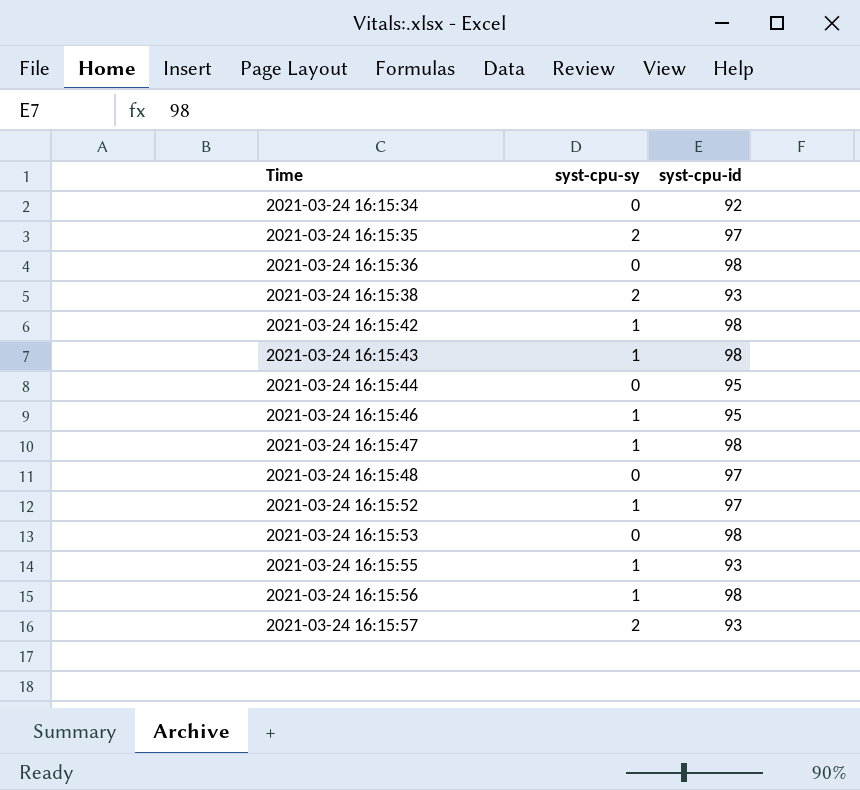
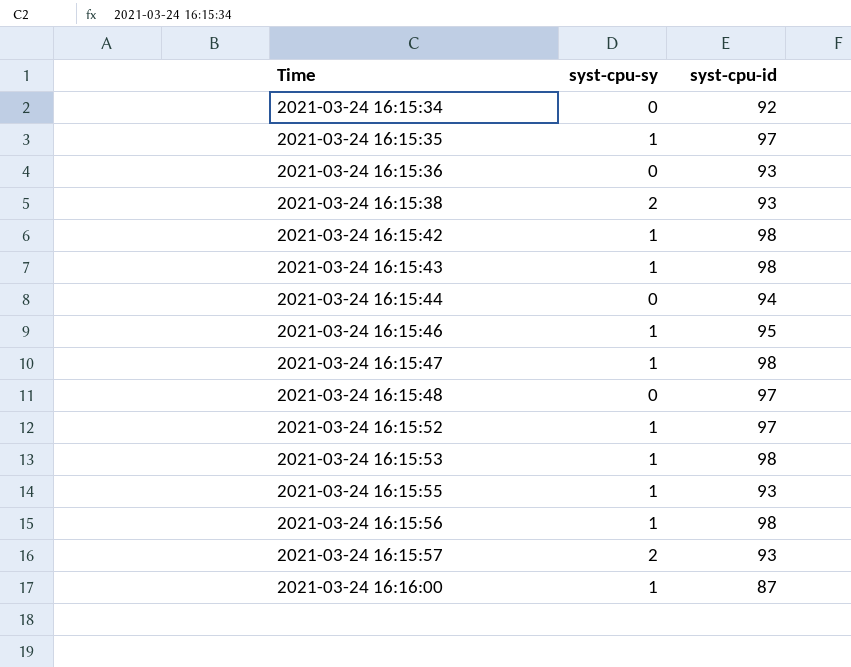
2021-03-24 16:15:35 | syst-cpu-sy: 2 -> 1
2021-03-24 16:15:36 | syst-cpu-id: 98 -> 93
2021-03-24 16:15:44 | syst-cpu-id: 95 -> 94
2021-03-24 16:15:53 | syst-cpu-sy: 0 -> 1
row 2021-03-24 16:16:00: none -> 1 | 87

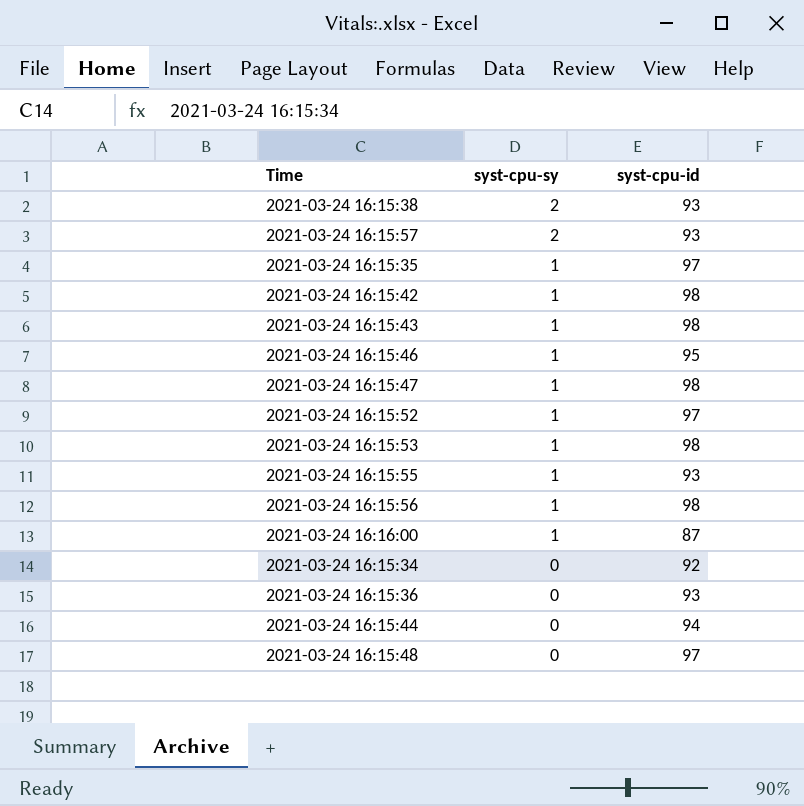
row order: Time ascending -> syst-cpu-sy descending

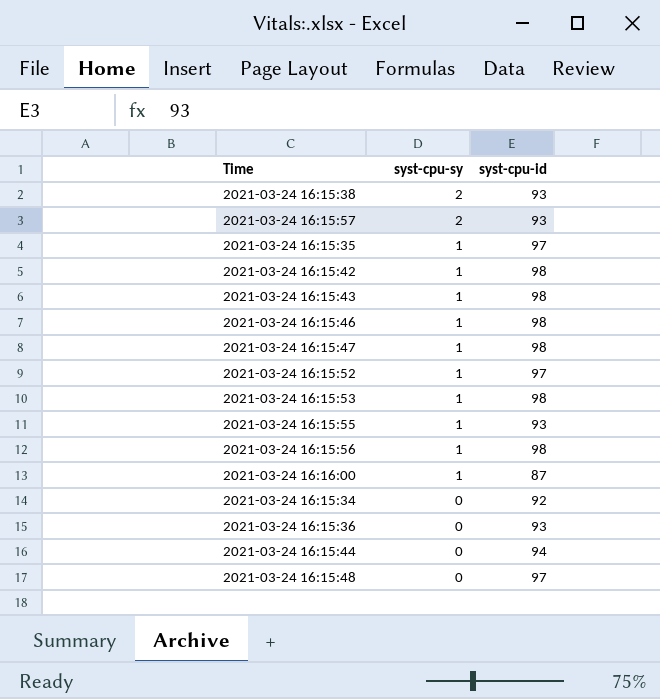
2021-03-24 16:15:46 | syst-cpu-id: 95 -> 98

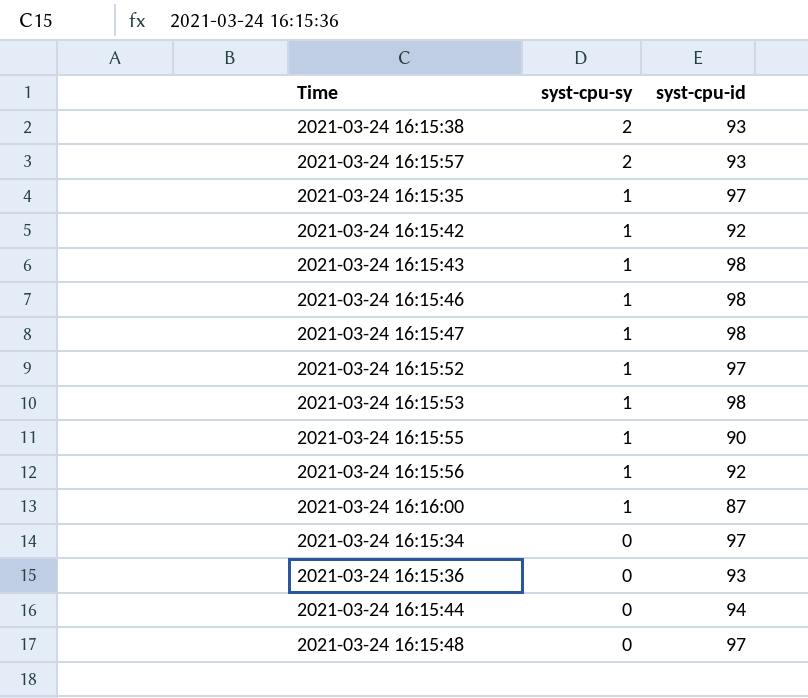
2021-03-24 16:15:42 | syst-cpu-id: 98 -> 92
2021-03-24 16:15:55 | syst-cpu-id: 93 -> 90
2021-03-24 16:15:56 | syst-cpu-id: 98 -> 92
2021-03-24 16:15:34 | syst-cpu-id: 92 -> 97

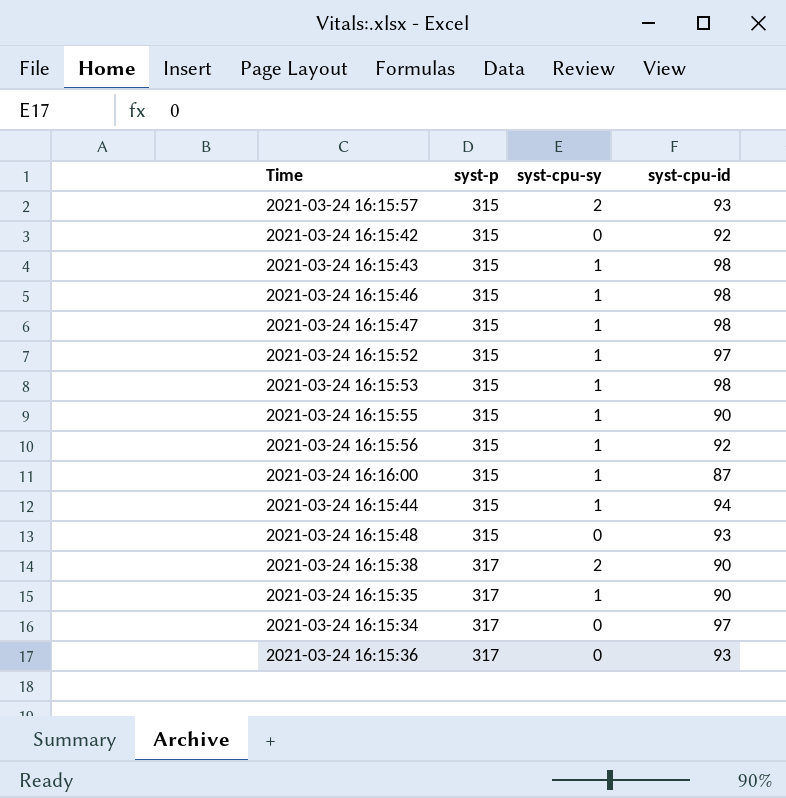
row order: syst-cpu-sy descending -> syst-p ascending
column syst-p | position: none -> 2
2021-03-24 16:15:42 | syst-cpu-sy: 1 -> 0
2021-03-24 16:15:44 | syst-cpu-sy: 0 -> 1
2021-03-24 16:15:48 | syst-cpu-id: 97 -> 93
2021-03-24 16:15:38 | syst-cpu-id: 93 -> 90
2021-03-24 16:15:35 | syst-cpu-id: 97 -> 90

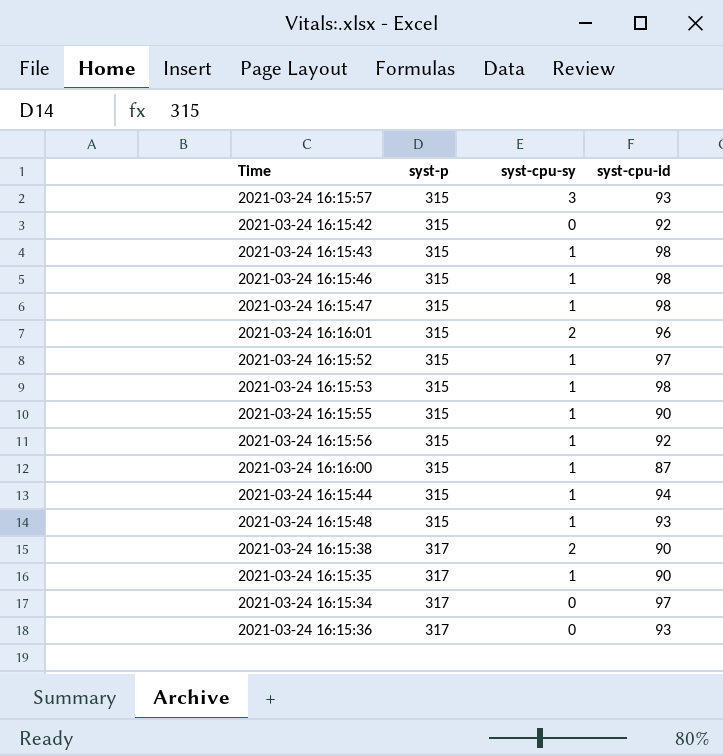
2021-03-24 16:15:57 | syst-cpu-sy: 2 -> 3
row 2021-03-24 16:16:01: none -> 315 | 2 | 96
2021-03-24 16:15:48 | syst-cpu-sy: 0 -> 1

